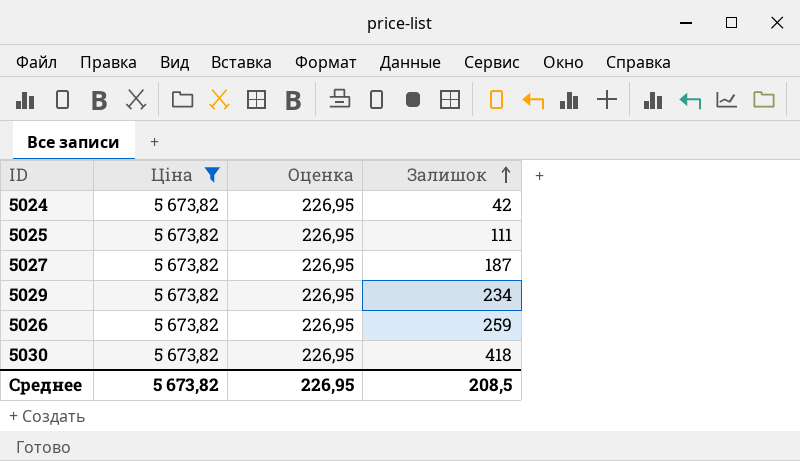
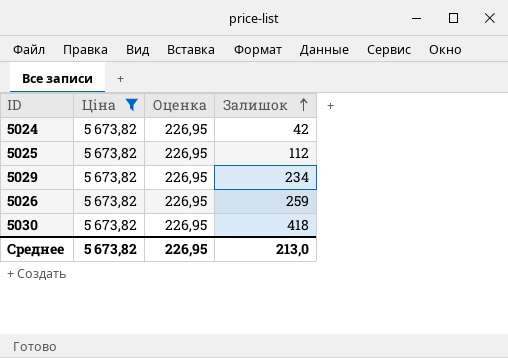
row 5027: 5 673,82 | 226,95 | 187 -> none
5025 | Залишок: 111 -> 112
Среднее | Залишок: 208,5 -> 213,0

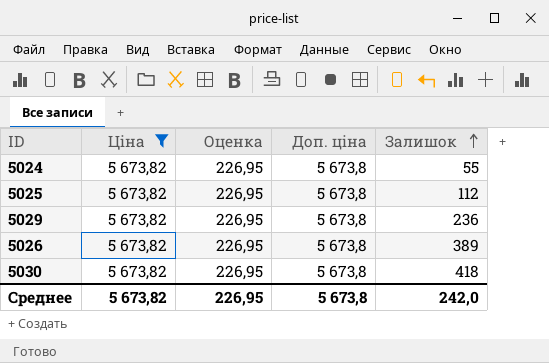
column Доп. ціна | position: none -> 4
5024 | Залишок: 42 -> 55
5029 | Залишок: 234 -> 236
5026 | Залишок: 259 -> 389
Среднее | Залишок: 213,0 -> 242,0

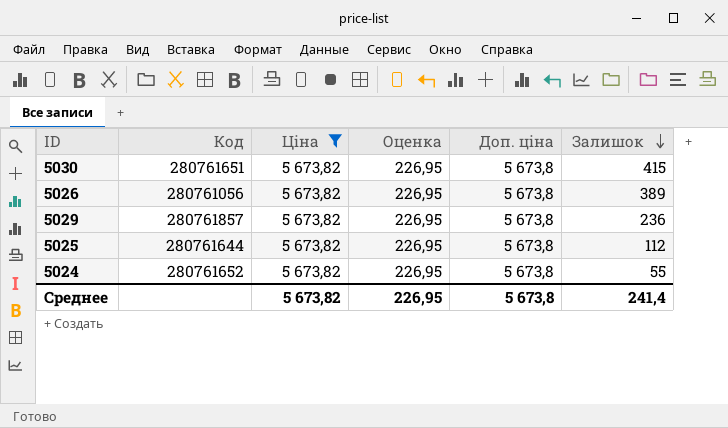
row order: Залишок ascending -> Залишок descending
column Код | position: none -> 2
5030 | Залишок: 418 -> 415
Среднее | Залишок: 242,0 -> 241,4

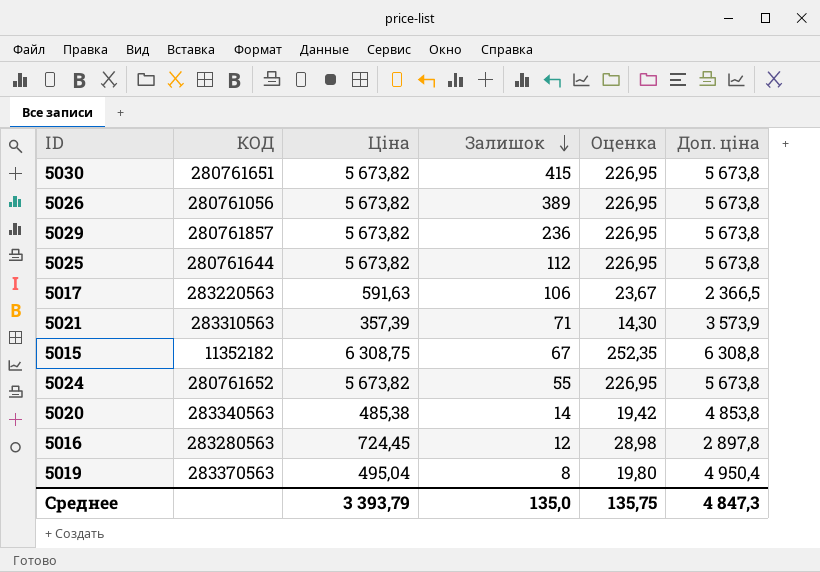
filter: Ціна = 5 673,82 -> none
column name: Код -> КОД
column Залишок | position: 6 -> 4
Среднее | Ціна: 5 673,82 -> 3 393,79
Среднее | Залишок: 241,4 -> 135,0
Среднее | Оценка: 226,95 -> 135,75
Среднее | Доп. ціна: 5 673,8 -> 4 847,3

